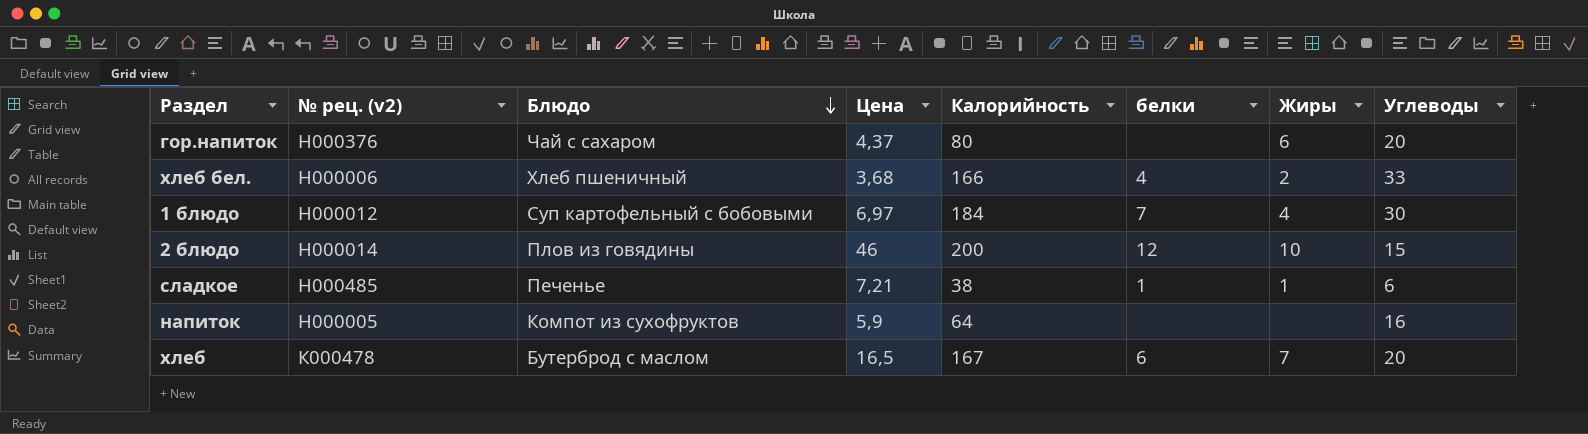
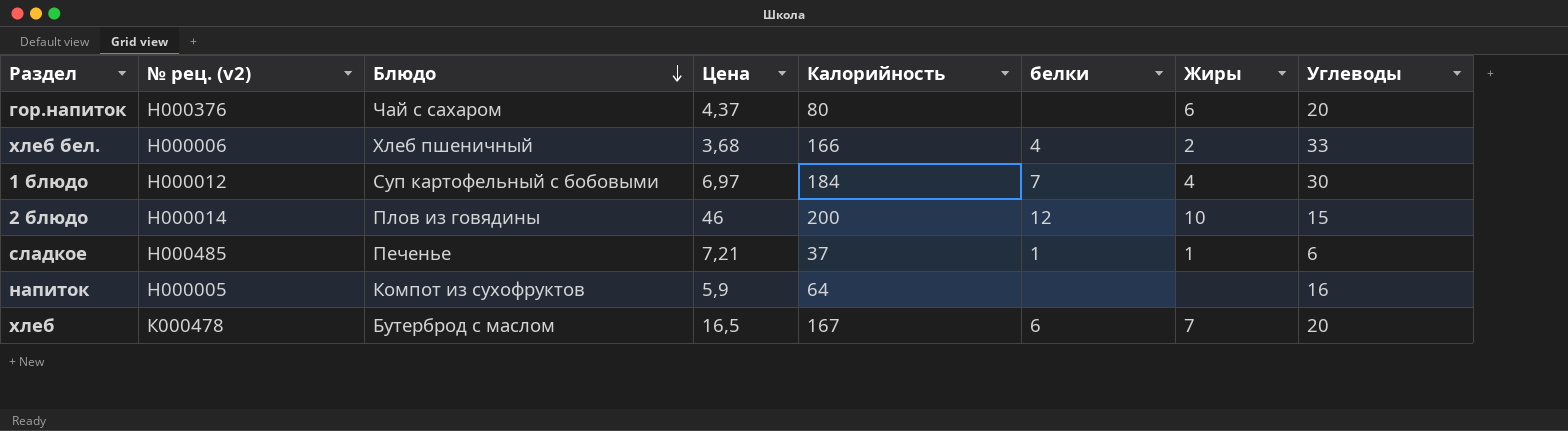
сладкое | Калорийность: 38 -> 37

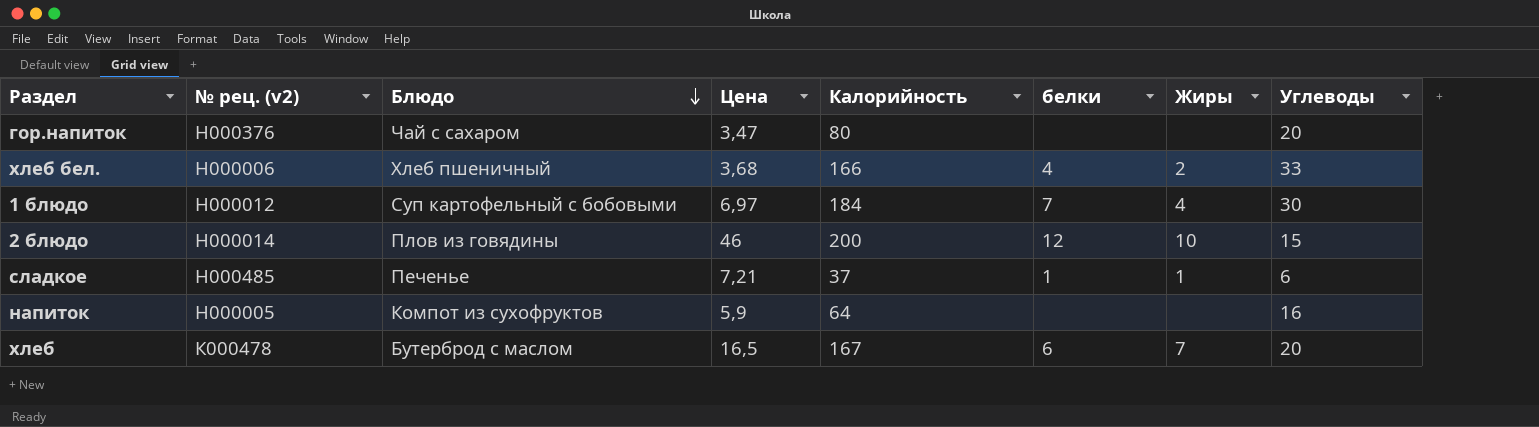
гор.напиток | Цена: 4,37 -> 3,47
гор.напиток | Жиры: 6 -> none

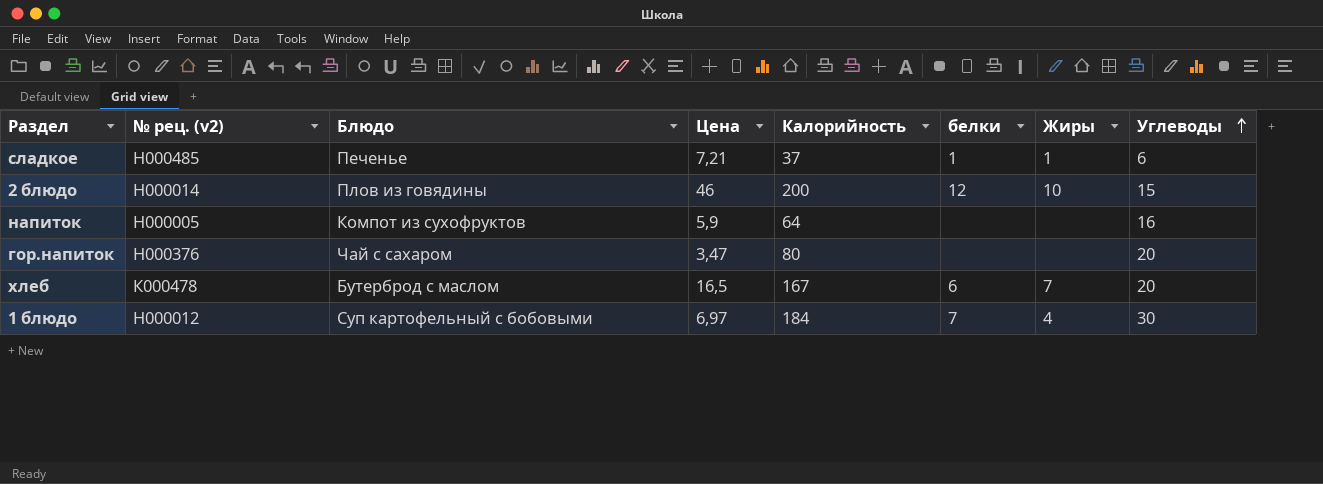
row order: Блюдо descending -> Углеводы ascending
row хлеб бел.: Н000006 | Хлеб пшеничный | 3,68 | 166 | 4 | 2 | 33 -> none

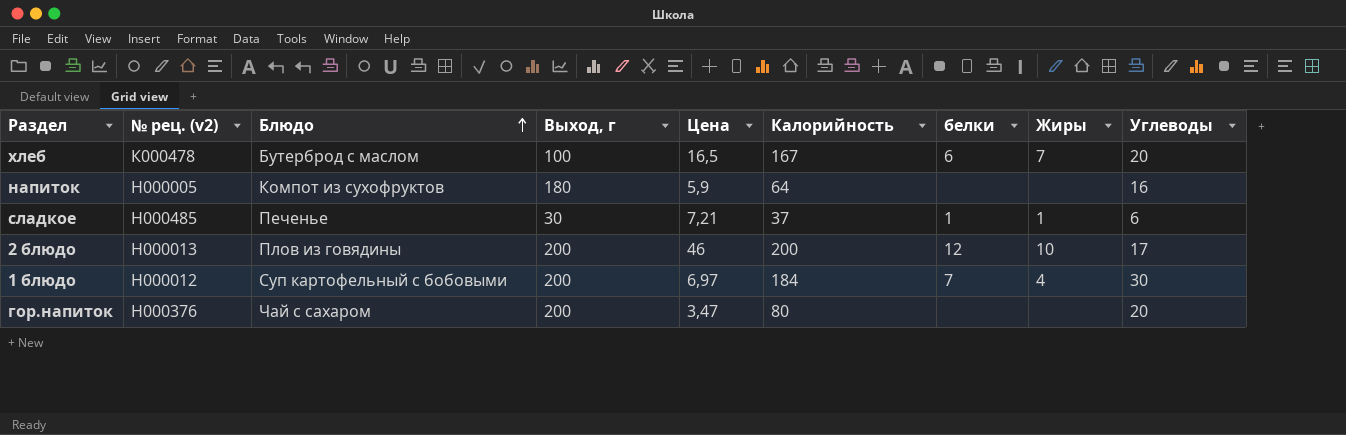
row order: Углеводы ascending -> Блюдо ascending
column Выход, г | position: none -> 4
2 блюдо | № рец. (v2): Н000014 -> Н000013
2 блюдо | Углеводы: 15 -> 17

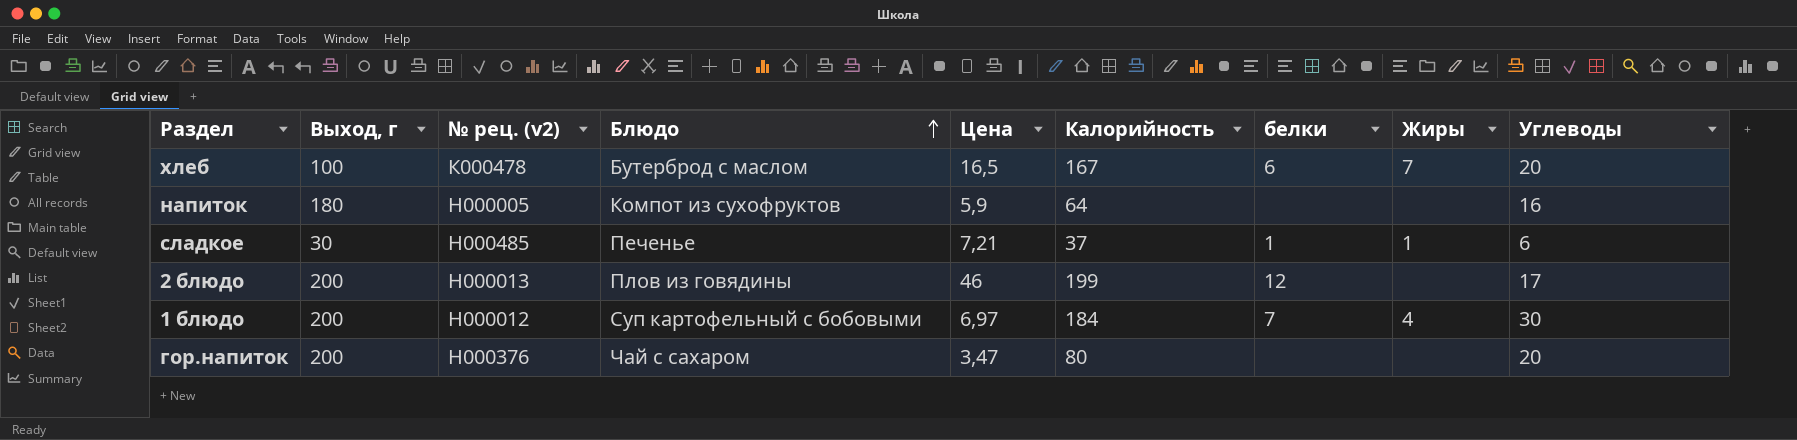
column Выход, г | position: 4 -> 2
2 блюдо | Калорийность: 200 -> 199
2 блюдо | Жиры: 10 -> none

